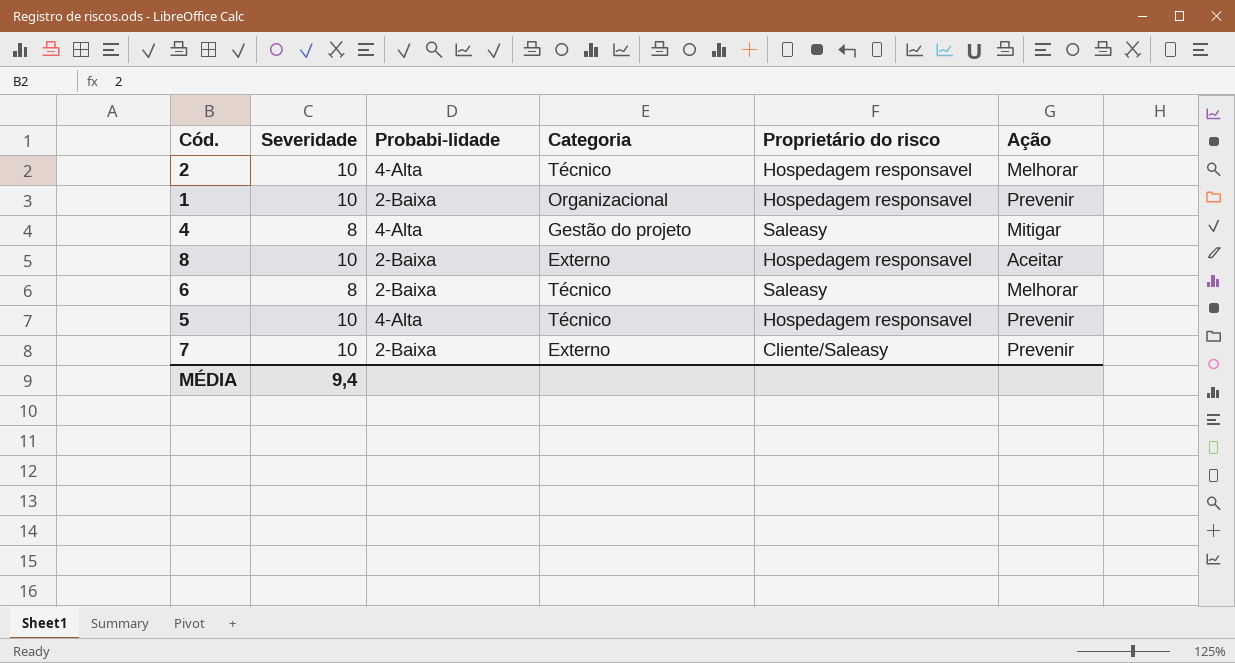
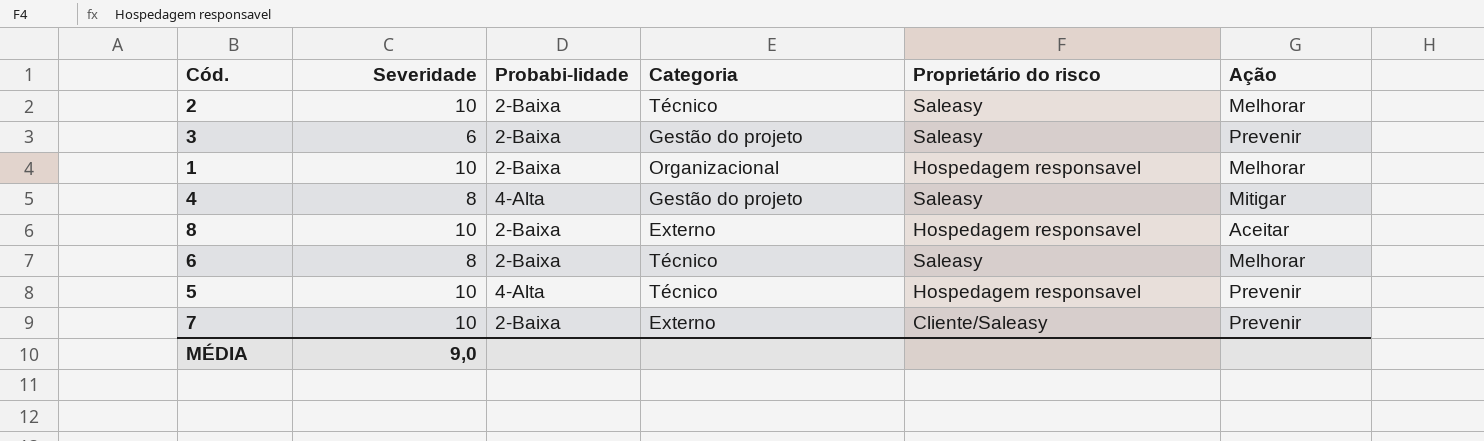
2 | Probabi-lidade: 4-Alta -> 2-Baixa
2 | Proprietário do risco: Hospedagem responsavel -> Saleasy
row 3: none -> 6 | 2-Baixa | Gestão do projeto | Saleasy | Prevenir
1 | Ação: Prevenir -> Melhorar
MÉDIA | Severidade: 9,4 -> 9,0

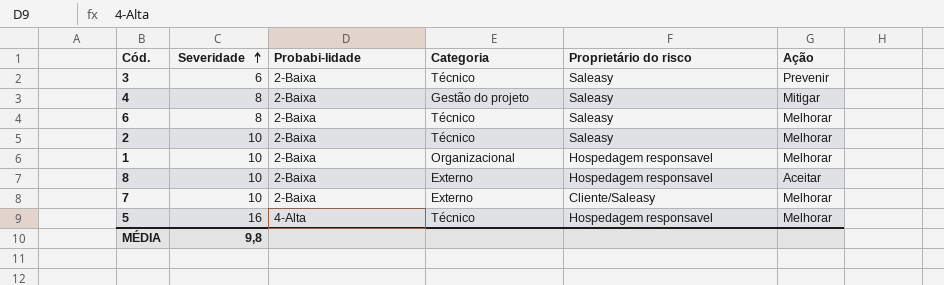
row order: none -> Severidade ascending
3 | Categoria: Gestão do projeto -> Técnico
4 | Probabi-lidade: 4-Alta -> 2-Baixa
7 | Ação: Prevenir -> Melhorar
5 | Severidade: 10 -> 16
5 | Ação: Prevenir -> Melhorar
MÉDIA | Severidade: 9,0 -> 9,8

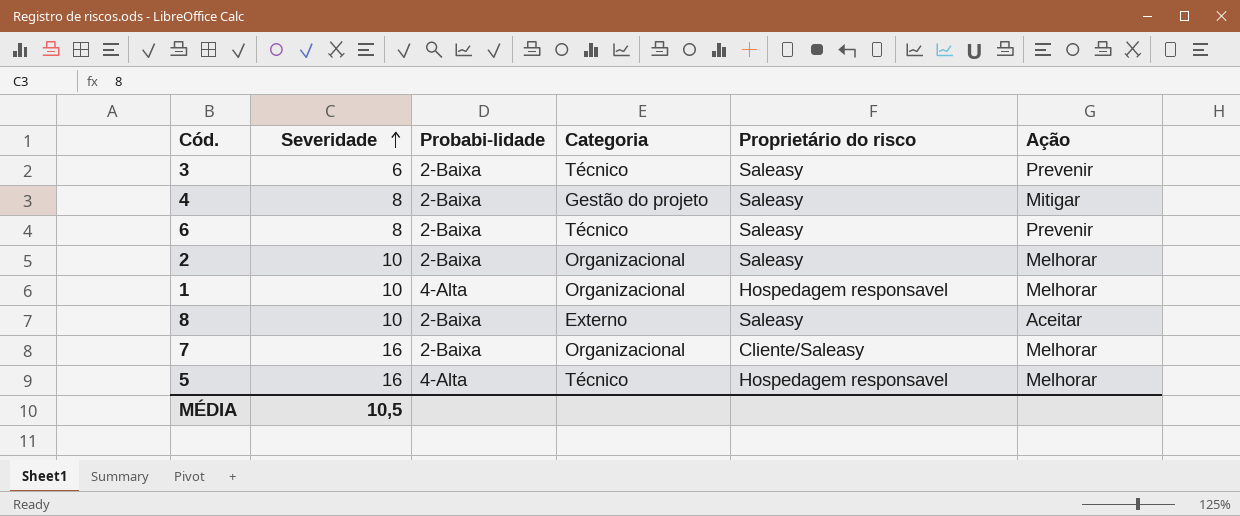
6 | Ação: Melhorar -> Prevenir
2 | Categoria: Técnico -> Organizacional
1 | Probabi-lidade: 2-Baixa -> 4-Alta
8 | Proprietário do risco: Hospedagem responsavel -> Saleasy
7 | Severidade: 10 -> 16
7 | Categoria: Externo -> Organizacional
MÉDIA | Severidade: 9,8 -> 10,5

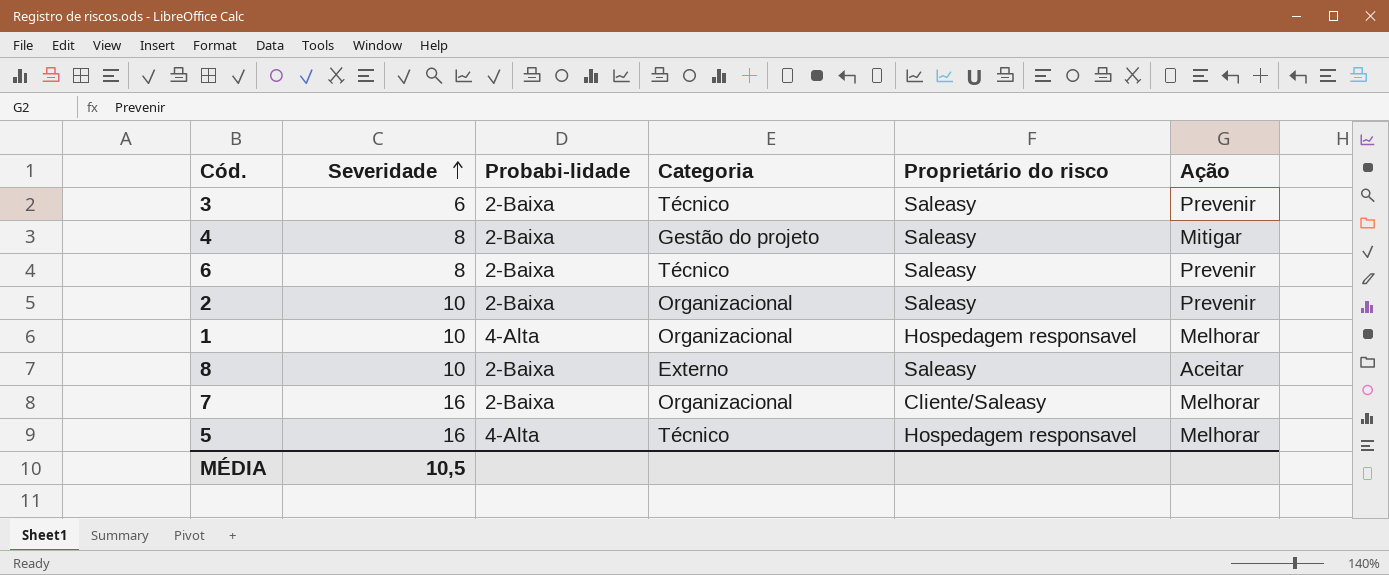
2 | Ação: Melhorar -> Prevenir

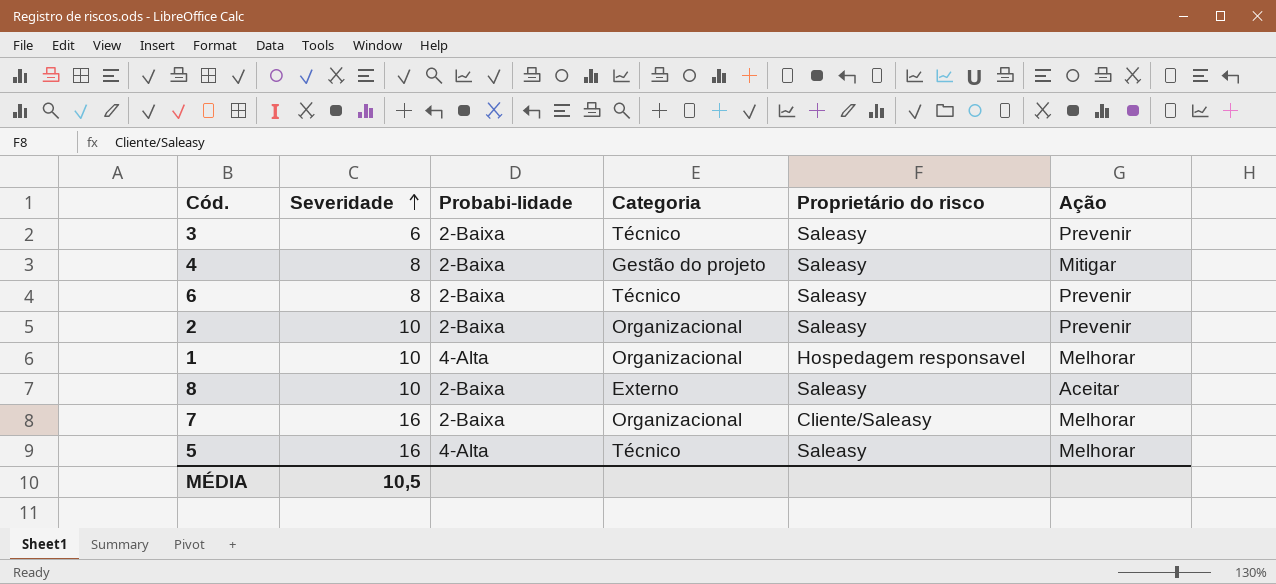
5 | Proprietário do risco: Hospedagem responsavel -> Saleasy

